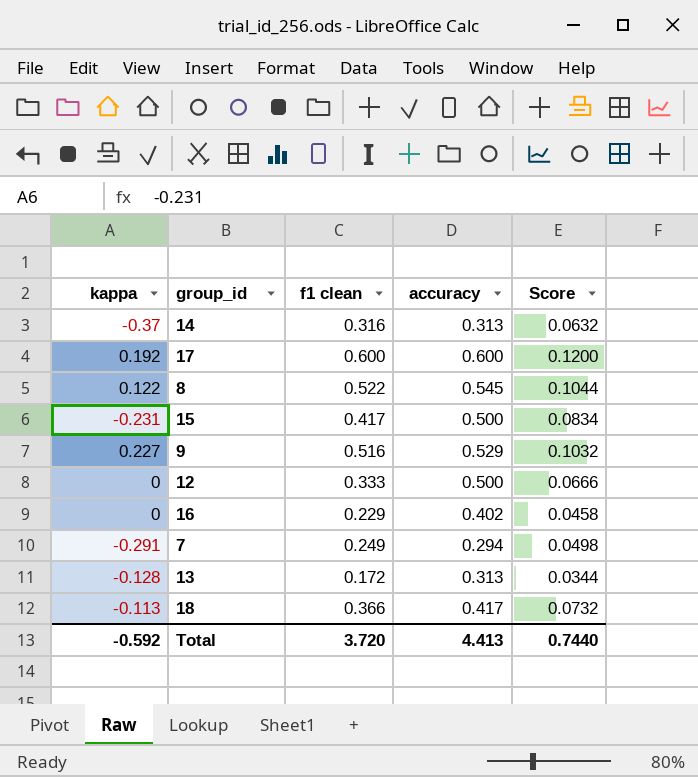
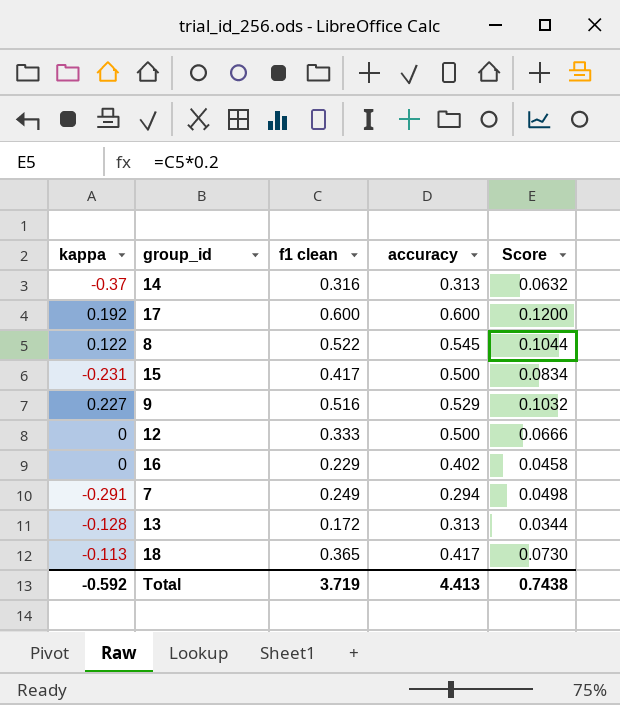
18 | f1 clean: 0.366 -> 0.365
18 | Score: 0.0732 -> 0.0730
Total | f1 clean: 3.720 -> 3.719
Total | Score: 0.7440 -> 0.7438

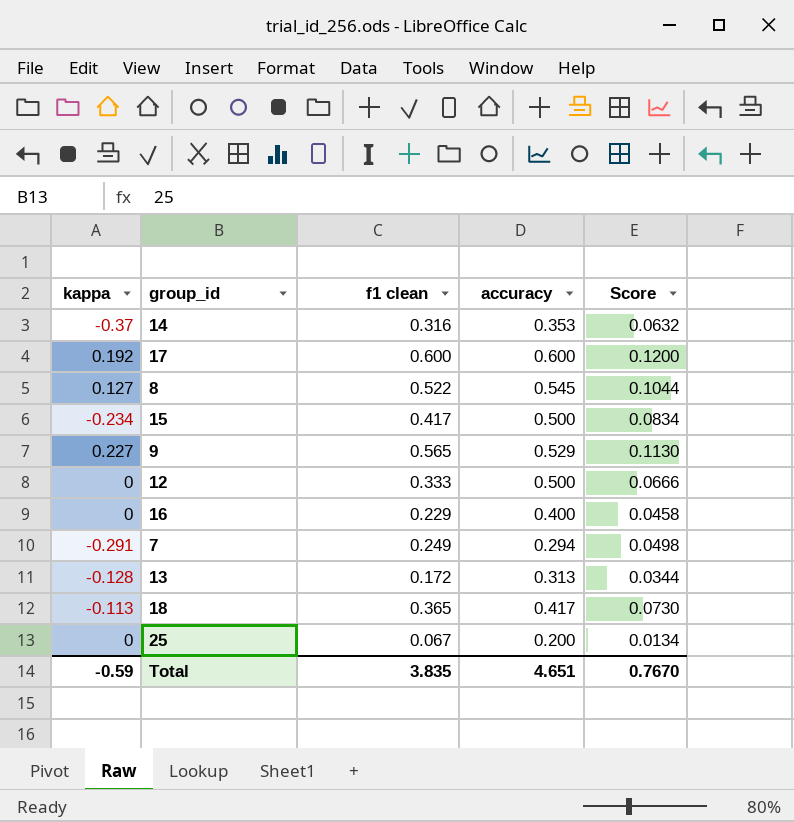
14 | accuracy: 0.313 -> 0.353
8 | kappa: 0.122 -> 0.127
15 | kappa: -0.231 -> -0.234
9 | f1 clean: 0.516 -> 0.565
9 | Score: 0.1032 -> 0.1130
16 | accuracy: 0.402 -> 0.400
row 25: none -> 0 | 0.067 | 0.200 | 0.0134
Total | kappa: -0.592 -> -0.59
Total | f1 clean: 3.719 -> 3.835
Total | accuracy: 4.413 -> 4.651
Total | Score: 0.7438 -> 0.7670

